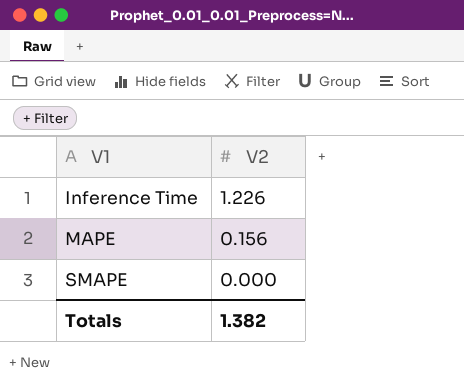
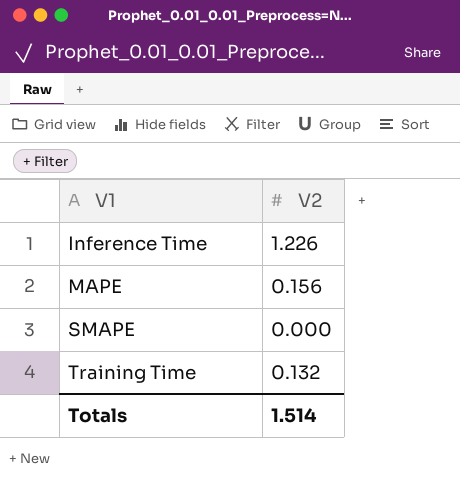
row Training Time: none -> 0.132
Totals | V2: 1.382 -> 1.514

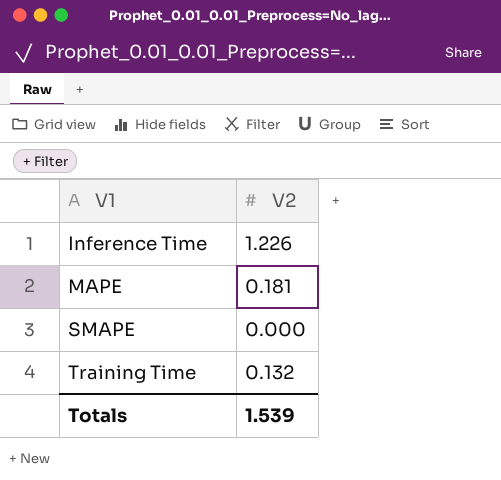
MAPE | V2: 0.156 -> 0.181
Totals | V2: 1.514 -> 1.539

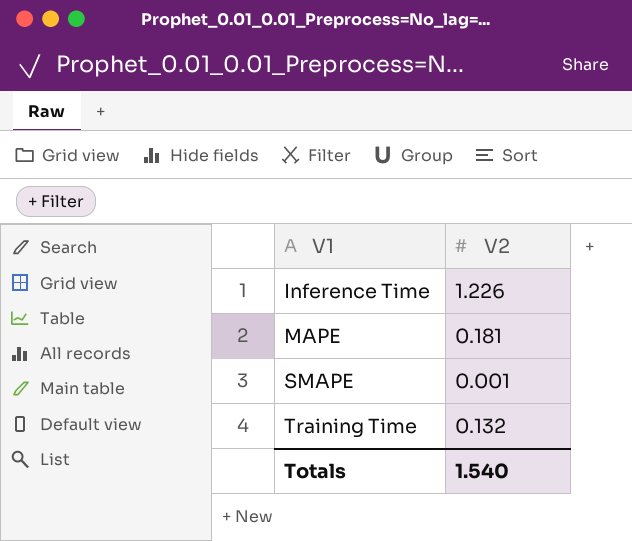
SMAPE | V2: 0.000 -> 0.001
Totals | V2: 1.539 -> 1.540

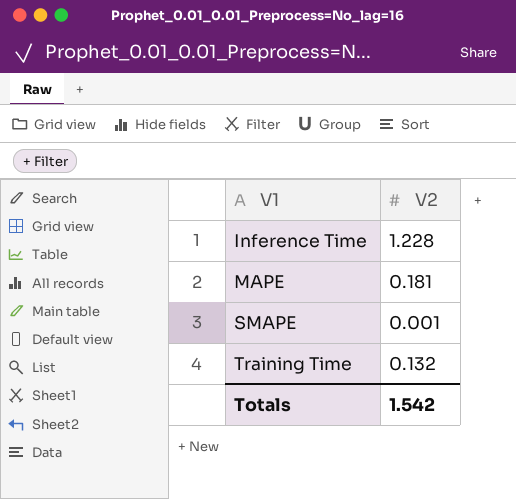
Inference Time | V2: 1.226 -> 1.228
Totals | V2: 1.540 -> 1.542

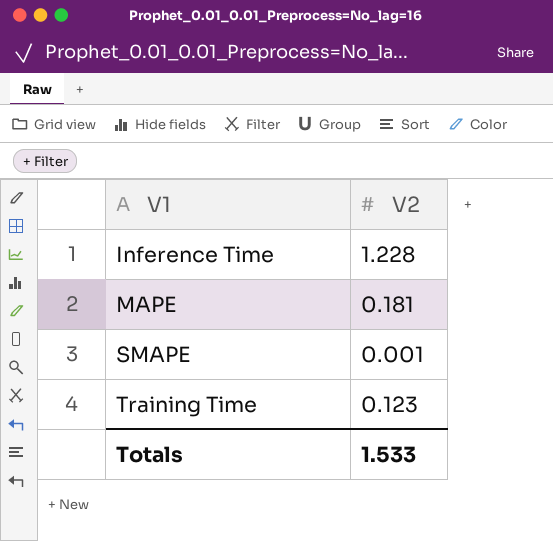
Training Time | V2: 0.132 -> 0.123
Totals | V2: 1.542 -> 1.533

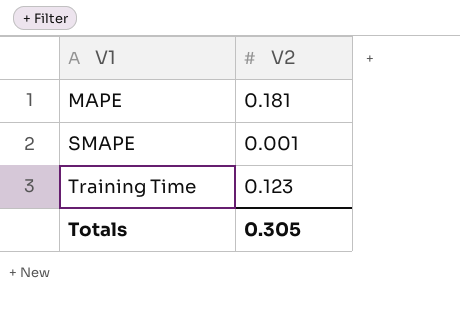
row Inference Time: 1.228 -> none
Totals | V2: 1.533 -> 0.305

